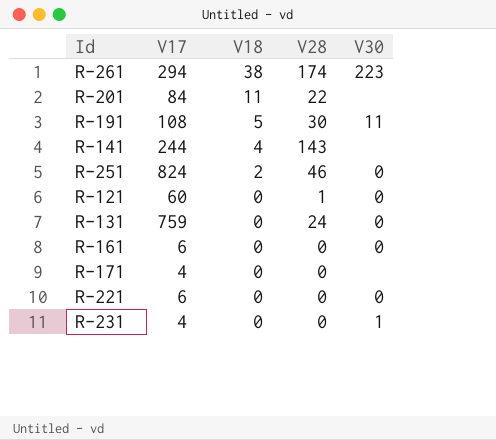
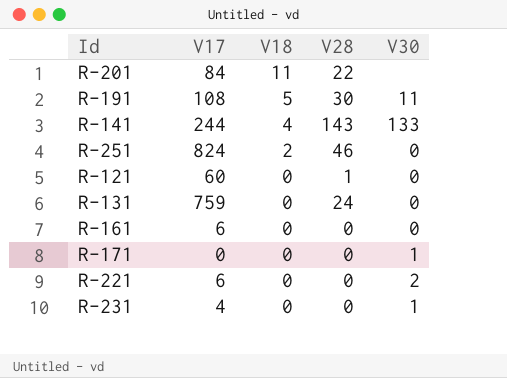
row R-261: 294 | 38 | 174 | 223 -> none
R-141 | V30: none -> 133
R-171 | V17: 4 -> 0
R-171 | V30: none -> 1
R-221 | V30: 0 -> 2

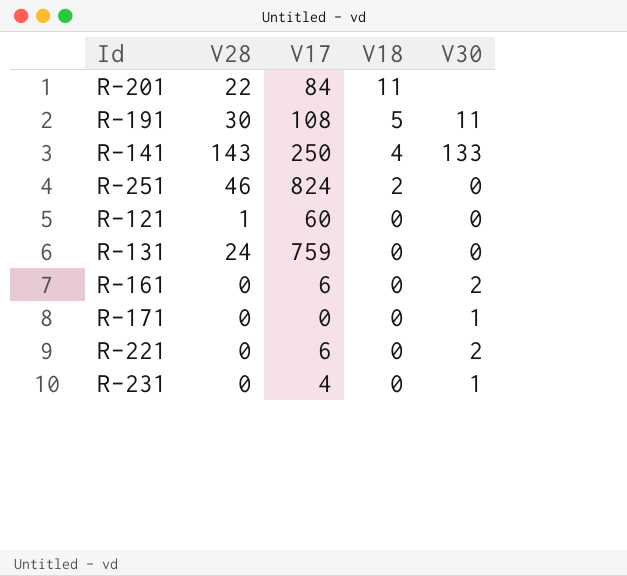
column V28 | position: 4 -> 2
R-141 | V17: 244 -> 250
R-161 | V30: 0 -> 2

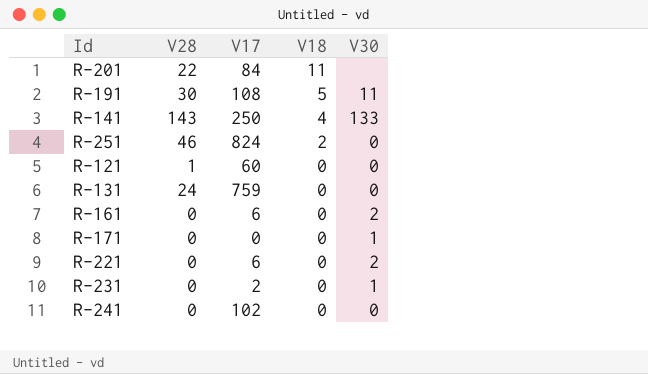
R-231 | V17: 4 -> 2
row R-241: none -> 0 | 102 | 0 | 0

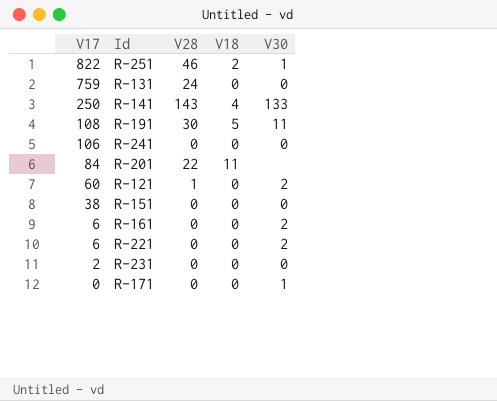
row order: V18 descending -> V17 descending
column V17 | position: 3 -> 1
R-251 | V17: 824 -> 822
R-251 | V30: 0 -> 1
R-241 | V17: 102 -> 106
R-121 | V30: 0 -> 2
row R-151: none -> 38 | 0 | 0 | 0
R-231 | V30: 1 -> 0

